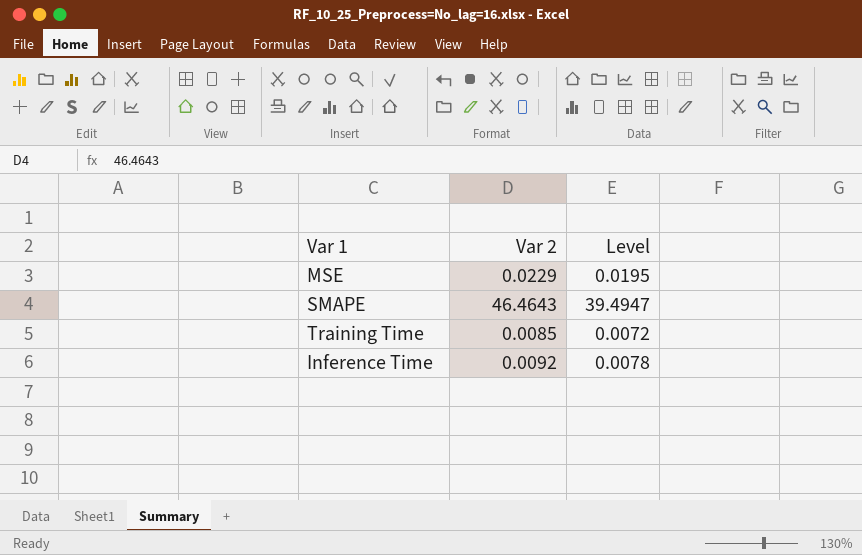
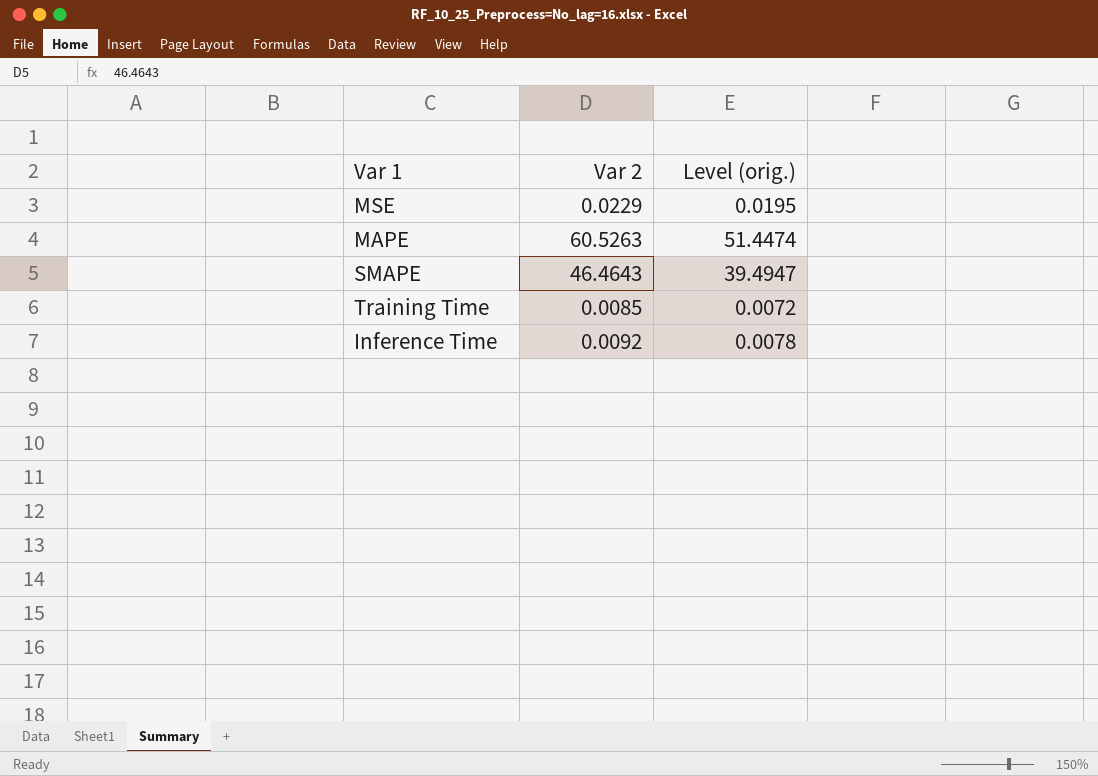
column name: Level -> Level (orig.)
row MAPE: none -> 60.5263 | 51.4474

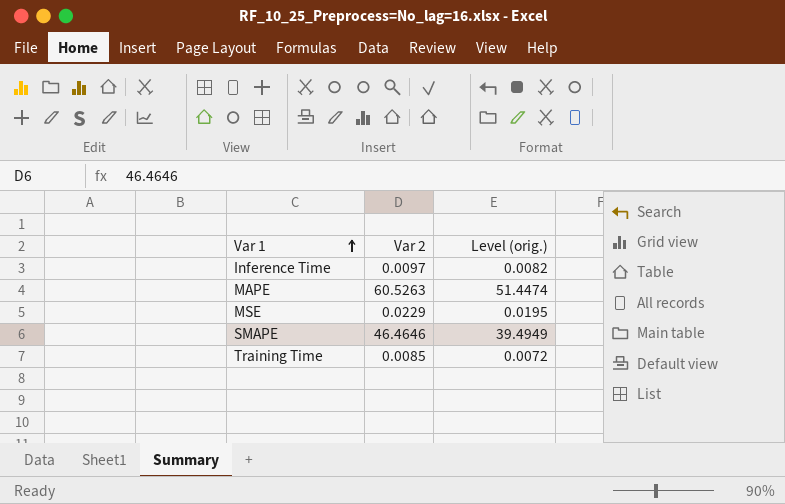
row order: none -> Var 1 ascending
Inference Time | Var 2: 0.0092 -> 0.0097
Inference Time | Level (orig.): 0.0078 -> 0.0082
SMAPE | Var 2: 46.4643 -> 46.4646
SMAPE | Level (orig.): 39.4947 -> 39.4949

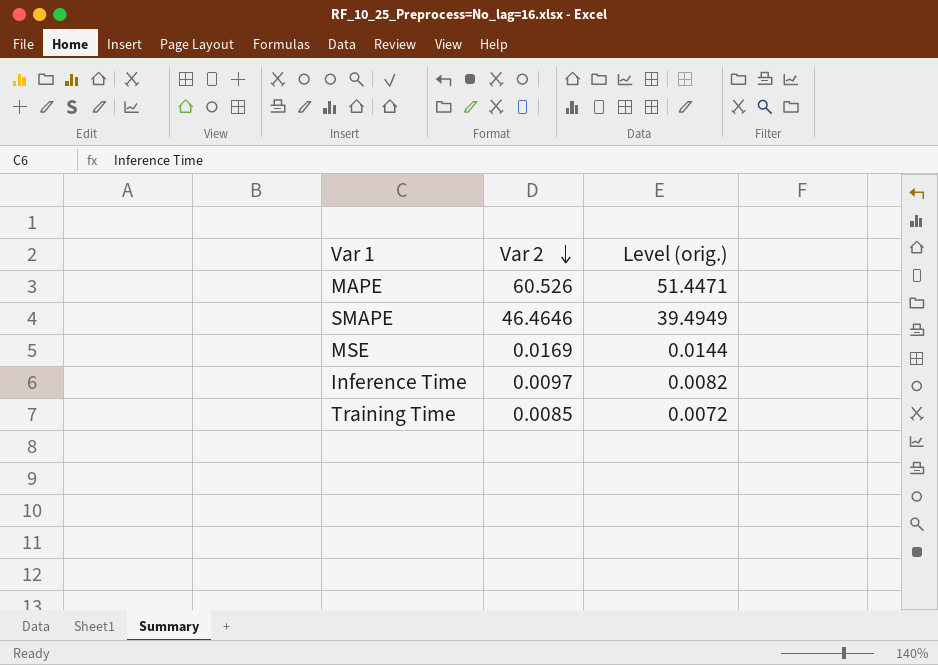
row order: Var 1 ascending -> Var 2 descending
MAPE | Var 2: 60.5263 -> 60.526
MAPE | Level (orig.): 51.4474 -> 51.4471
MSE | Var 2: 0.0229 -> 0.0169
MSE | Level (orig.): 0.0195 -> 0.0144

